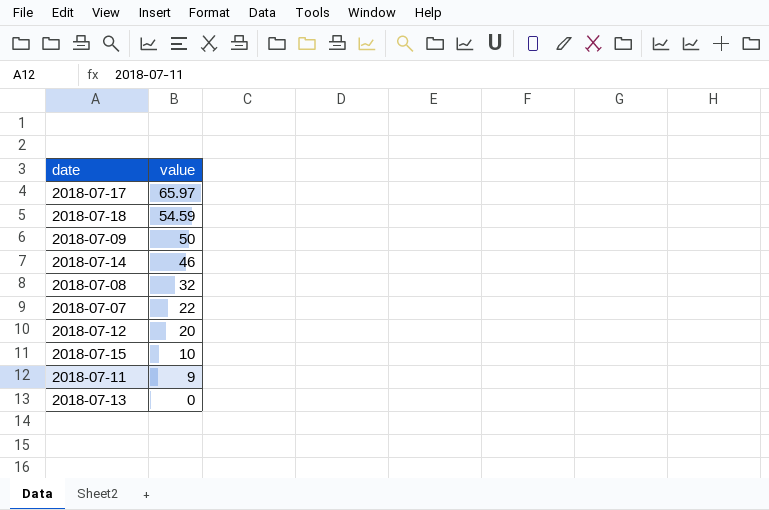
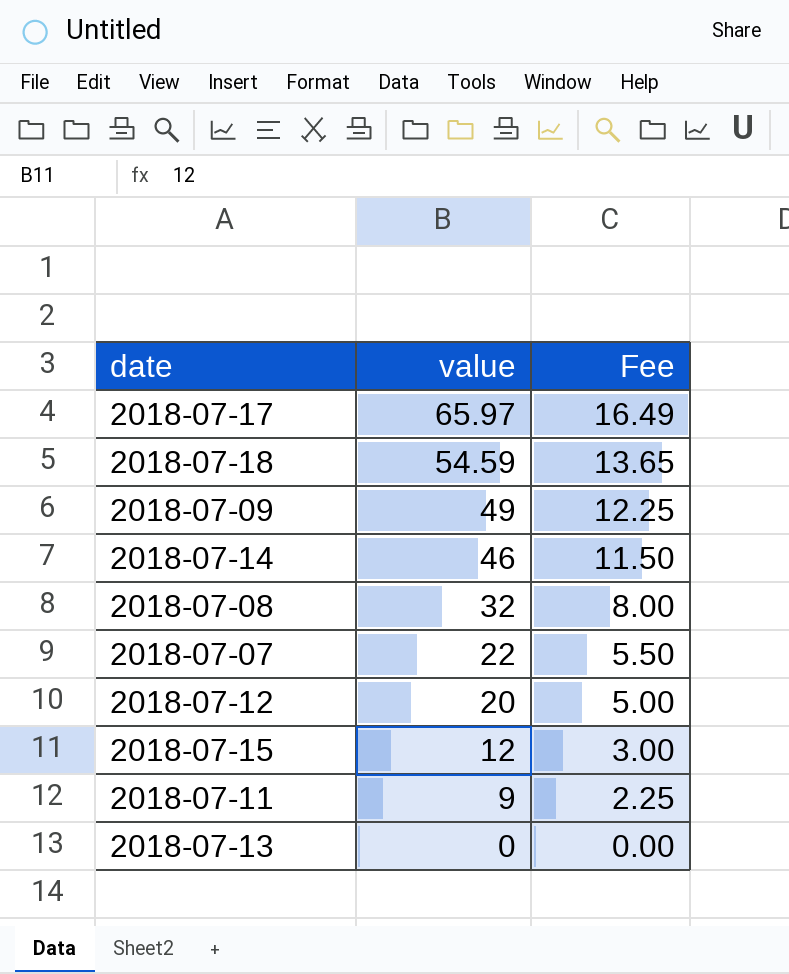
column Fee | formula: none -> [value] * 0.25
2018-07-09 | value: 50 -> 49
2018-07-15 | value: 10 -> 12

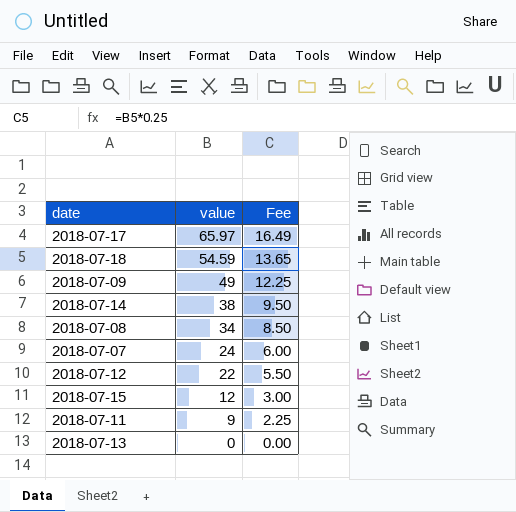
2018-07-14 | value: 46 -> 38
2018-07-14 | Fee: 11.50 -> 9.50
2018-07-08 | value: 32 -> 34
2018-07-08 | Fee: 8.00 -> 8.50
2018-07-07 | value: 22 -> 24
2018-07-07 | Fee: 5.50 -> 6.00
2018-07-12 | value: 20 -> 22
2018-07-12 | Fee: 5.00 -> 5.50

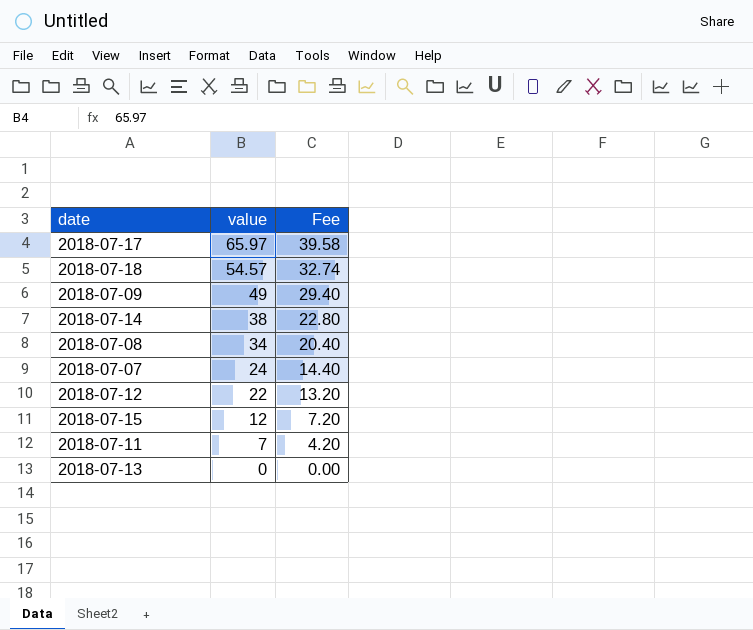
column Fee | formula: [value] * 0.25 -> [value] * 0.6
2018-07-18 | value: 54.59 -> 54.57
2018-07-11 | value: 9 -> 7

